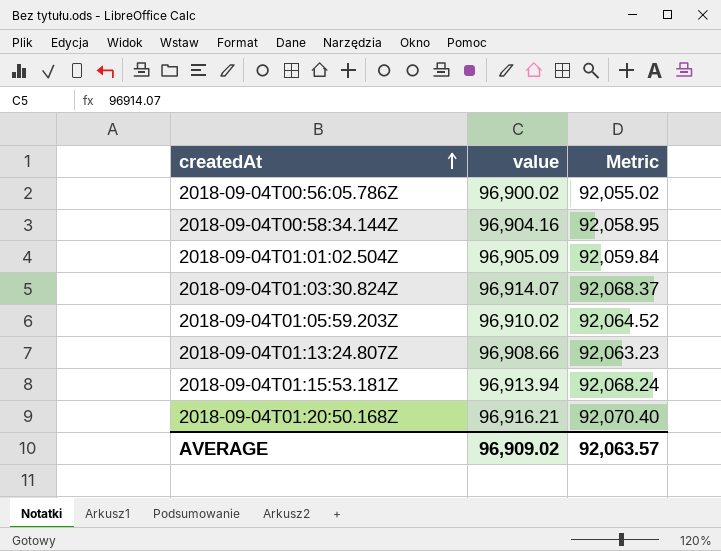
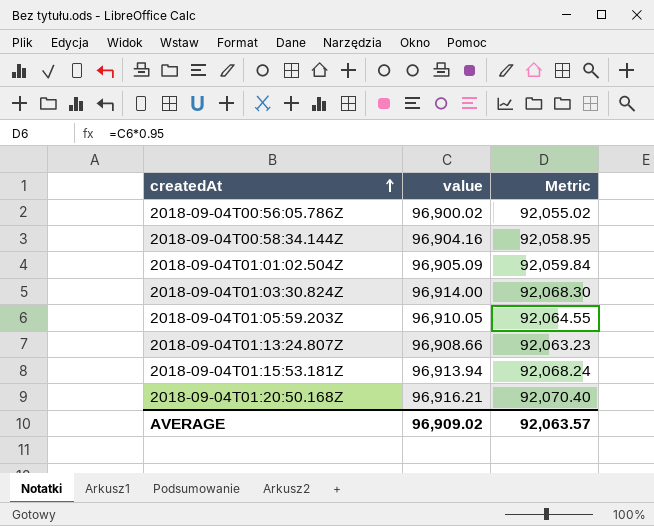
2018-09-04T01:03:30.824Z | value: 96,914.07 -> 96,914.00
2018-09-04T01:03:30.824Z | Metric: 92,068.37 -> 92,068.30
2018-09-04T01:05:59.203Z | value: 96,910.02 -> 96,910.05
2018-09-04T01:05:59.203Z | Metric: 92,064.52 -> 92,064.55

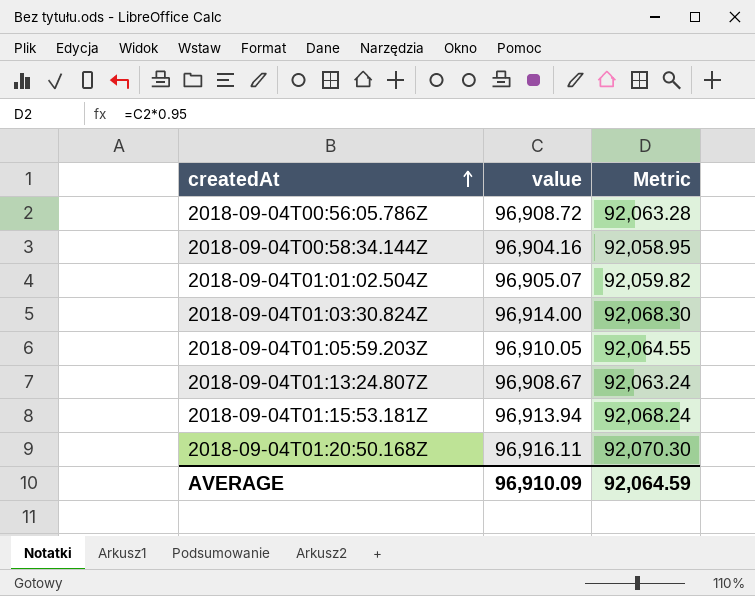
2018-09-04T00:56:05.786Z | value: 96,900.02 -> 96,908.72
2018-09-04T00:56:05.786Z | Metric: 92,055.02 -> 92,063.28
2018-09-04T01:01:02.504Z | value: 96,905.09 -> 96,905.07
2018-09-04T01:01:02.504Z | Metric: 92,059.84 -> 92,059.82
2018-09-04T01:13:24.807Z | value: 96,908.66 -> 96,908.67
2018-09-04T01:13:24.807Z | Metric: 92,063.23 -> 92,063.24
2018-09-04T01:20:50.168Z | value: 96,916.21 -> 96,916.11
2018-09-04T01:20:50.168Z | Metric: 92,070.40 -> 92,070.30
AVERAGE | value: 96,909.02 -> 96,910.09
AVERAGE | Metric: 92,063.57 -> 92,064.59

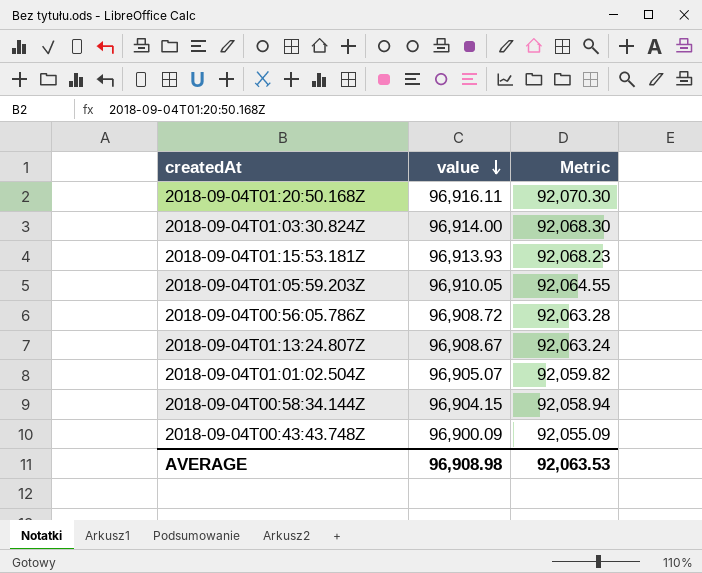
row order: createdAt ascending -> value descending
2018-09-04T01:15:53.181Z | value: 96,913.94 -> 96,913.93
2018-09-04T01:15:53.181Z | Metric: 92,068.24 -> 92,068.23
2018-09-04T00:58:34.144Z | value: 96,904.16 -> 96,904.15
2018-09-04T00:58:34.144Z | Metric: 92,058.95 -> 92,058.94
row 2018-09-04T00:43:43.748Z: none -> 96,900.09 | 92,055.09
AVERAGE | value: 96,910.09 -> 96,908.98
AVERAGE | Metric: 92,064.59 -> 92,063.53

